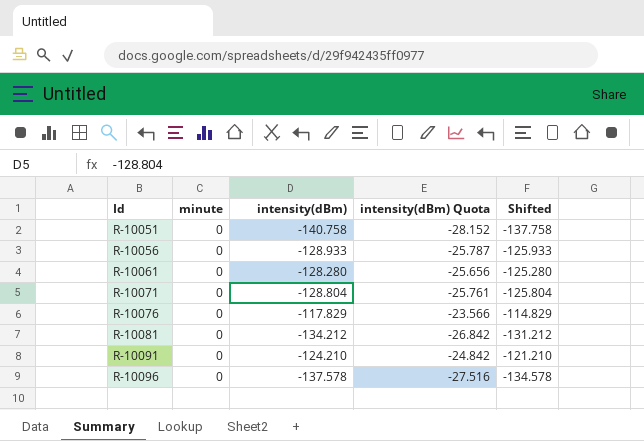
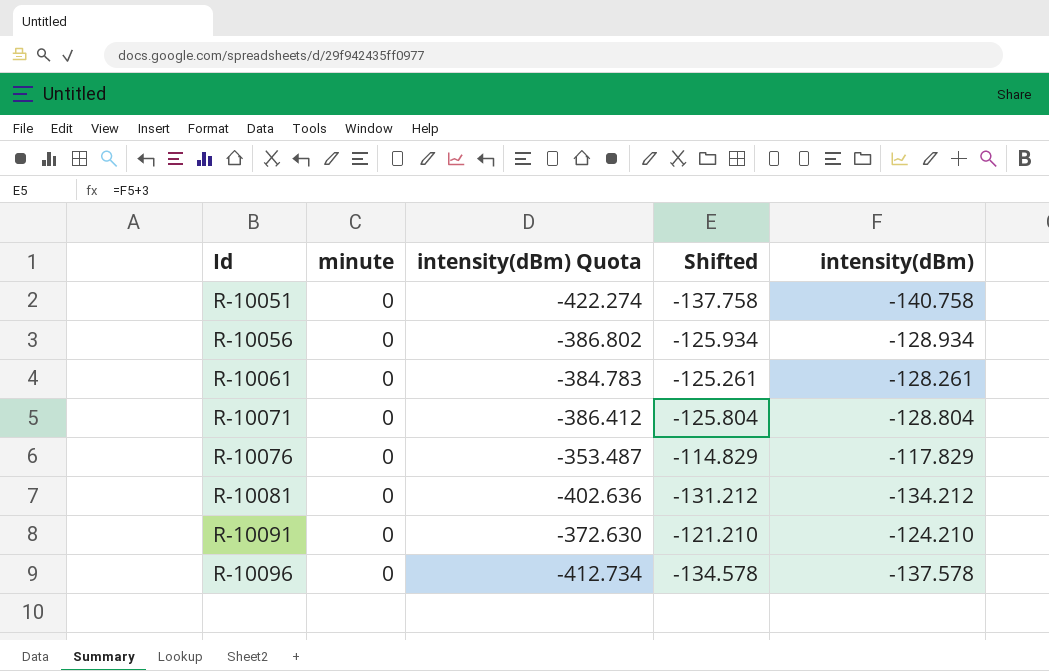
column intensity(dBm) Quota | formula: [intensity(dBm)] * 0.2 -> [intensity(dBm)] * 3
column intensity(dBm) | position: 3 -> 5
R-10056 | Shifted: -125.933 -> -125.934
R-10056 | intensity(dBm): -128.933 -> -128.934
R-10061 | Shifted: -125.280 -> -125.261
R-10061 | intensity(dBm): -128.280 -> -128.261

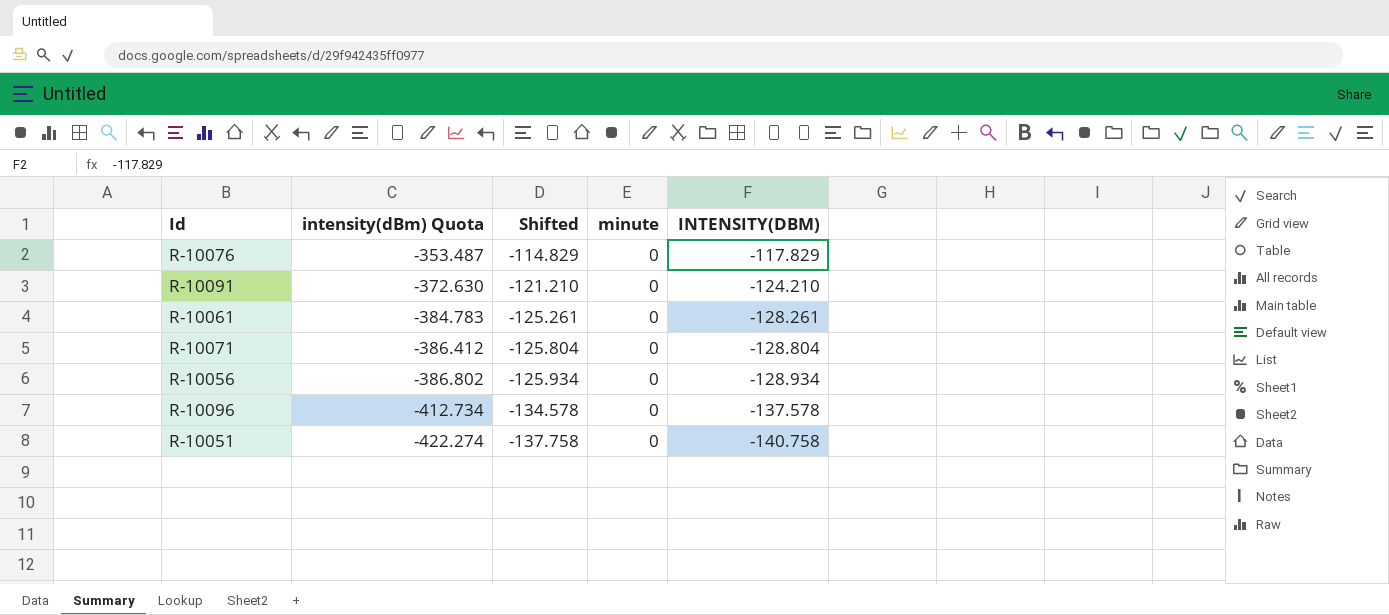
row order: Id ascending -> intensity(dBm) Quota descending
column minute | position: 2 -> 4
column name: intensity(dBm) -> INTENSITY(DBM)
row R-10081: 0 | -402.636 | -131.212 | -134.212 -> none

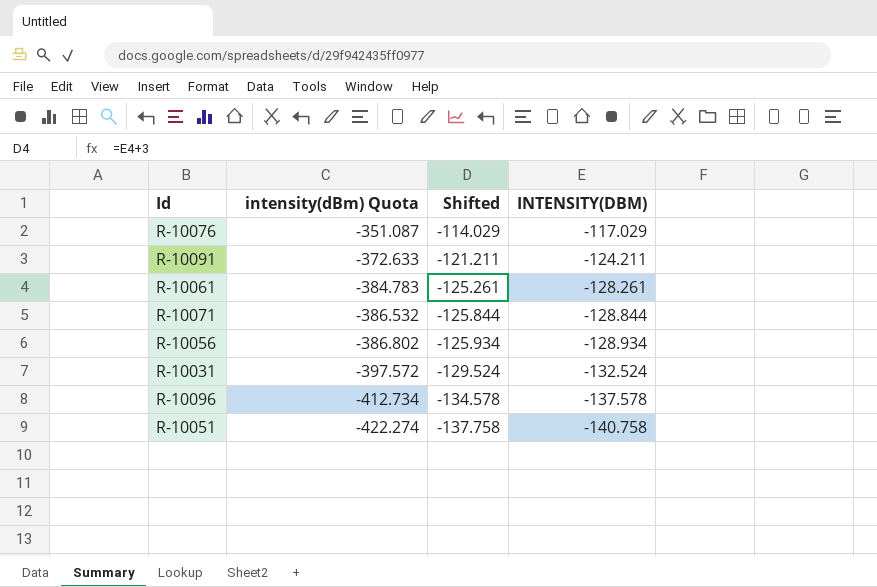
column minute | position: 4 -> none
R-10076 | intensity(dBm) Quota: -353.487 -> -351.087
R-10076 | Shifted: -114.829 -> -114.029
R-10076 | INTENSITY(DBM): -117.829 -> -117.029
R-10091 | intensity(dBm) Quota: -372.630 -> -372.633
R-10091 | Shifted: -121.210 -> -121.211
R-10091 | INTENSITY(DBM): -124.210 -> -124.211
R-10071 | intensity(dBm) Quota: -386.412 -> -386.532
R-10071 | Shifted: -125.804 -> -125.844
R-10071 | INTENSITY(DBM): -128.804 -> -128.844
row R-10031: none -> -397.572 | -129.524 | -132.524

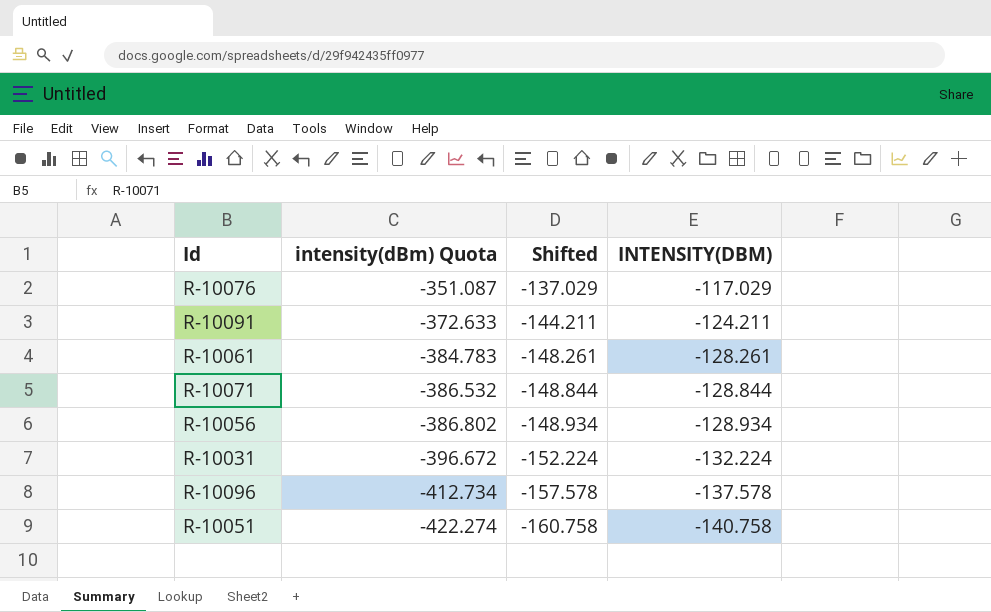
column Shifted | formula: [INTENSITY(DBM)] + 3 -> [INTENSITY(DBM)] - 20
R-10031 | intensity(dBm) Quota: -397.572 -> -396.672
R-10031 | INTENSITY(DBM): -132.524 -> -132.224

